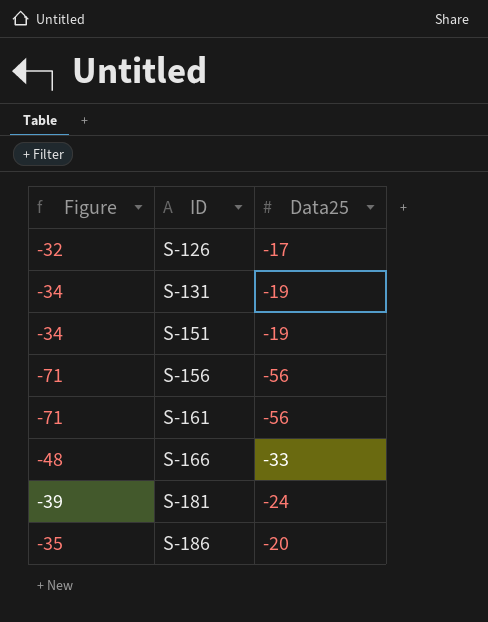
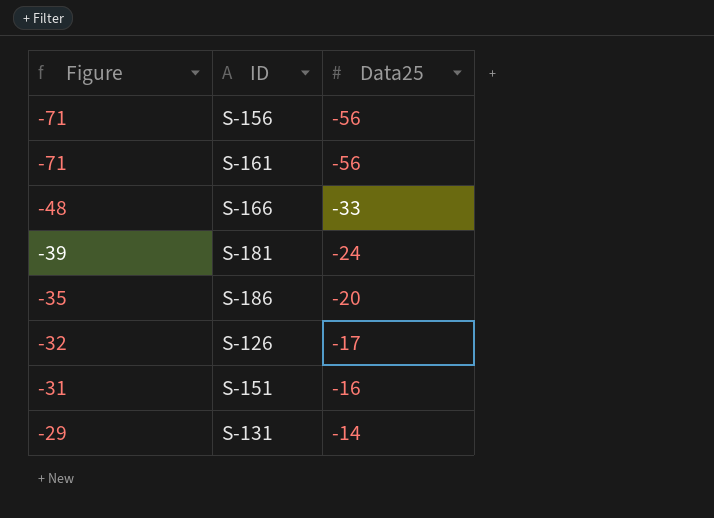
row order: ID ascending -> Figure ascending
S-151 | Figure: -34 -> -31
S-151 | Data25: -19 -> -16
S-131 | Figure: -34 -> -29
S-131 | Data25: -19 -> -14

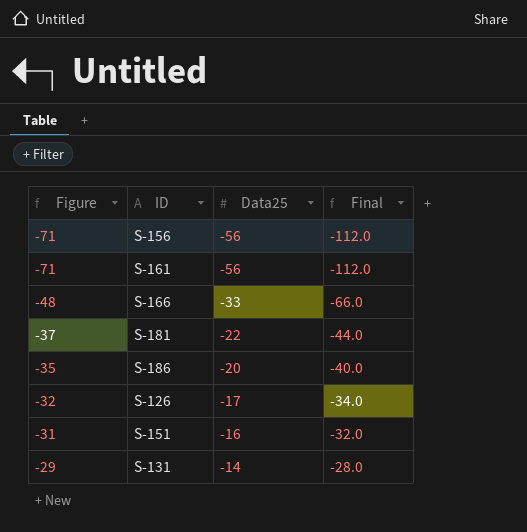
column Final | formula: none -> [Data25] * 2
S-181 | Figure: -39 -> -37
S-181 | Data25: -24 -> -22

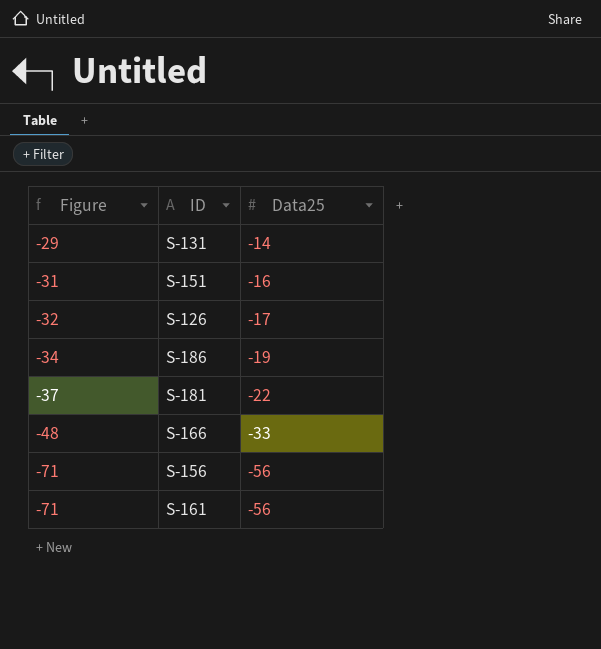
row order: Figure ascending -> Figure descending
column Final | formula: [Data25] * 2 -> none
S-186 | Figure: -35 -> -34
S-186 | Data25: -20 -> -19

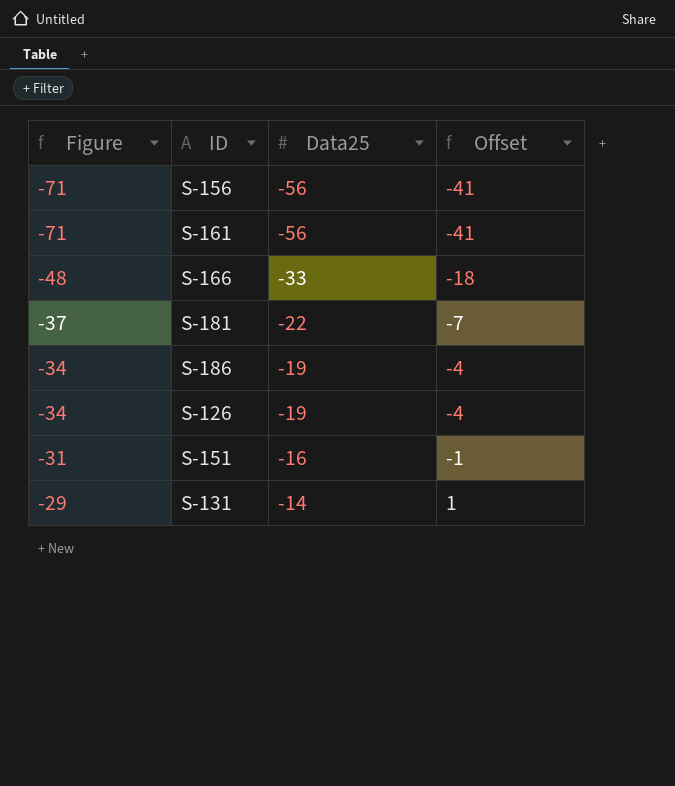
row order: Figure descending -> Figure ascending
column Offset | formula: none -> [Data25] + 15
S-126 | Figure: -32 -> -34
S-126 | Data25: -17 -> -19

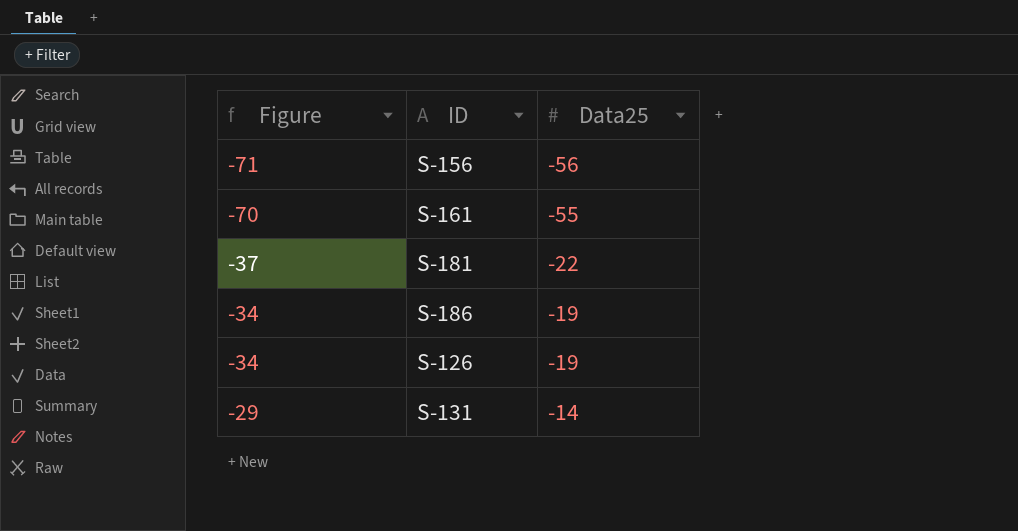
column Offset | formula: [Data25] + 15 -> none
row S-166: -48 | -33 | -18 -> none
row S-151: -31 | -16 | -1 -> none
S-161 | Figure: -71 -> -70
S-161 | Data25: -56 -> -55

